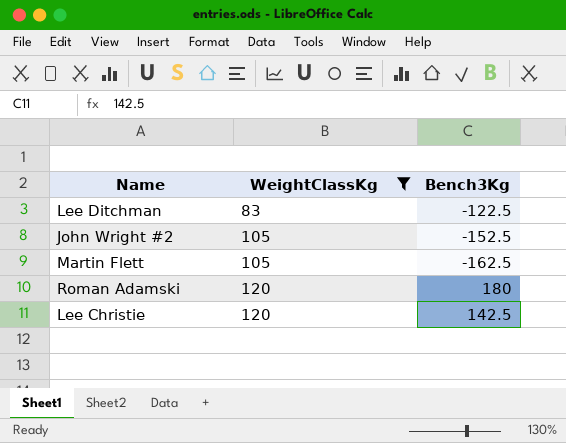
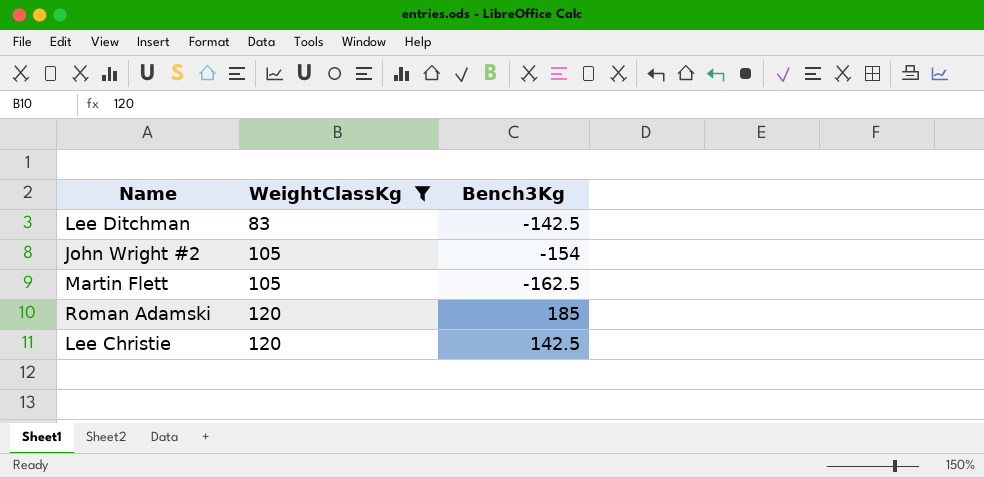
Lee Ditchman | Bench3Kg: -122.5 -> -142.5
John Wright #2 | Bench3Kg: -152.5 -> -154
Roman Adamski | Bench3Kg: 180 -> 185

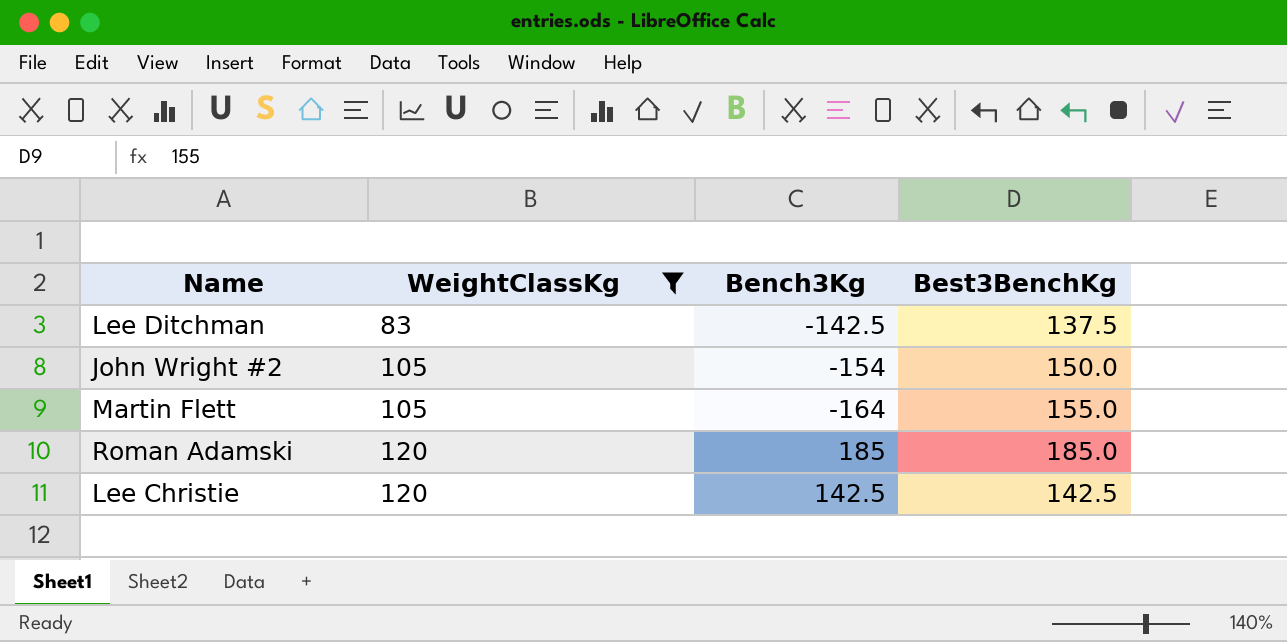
column Best3BenchKg | position: none -> 4
Martin Flett | Bench3Kg: -162.5 -> -164

